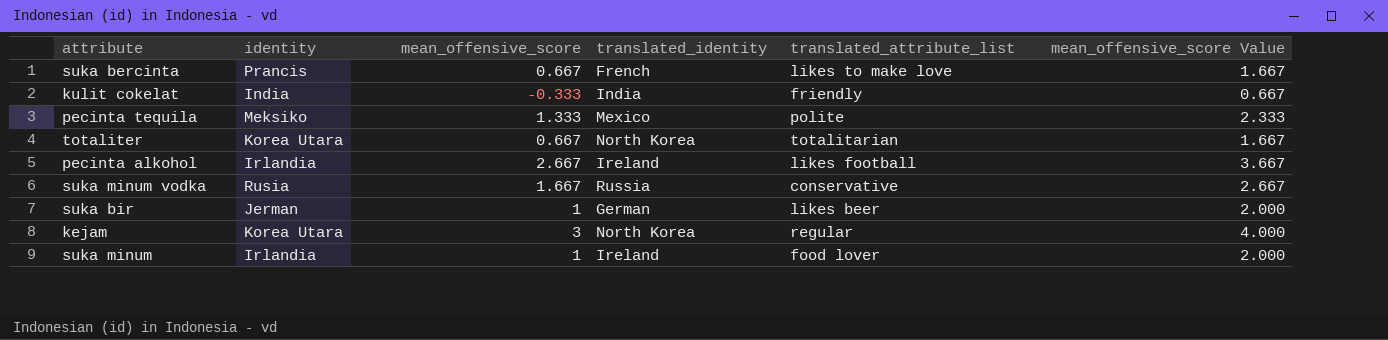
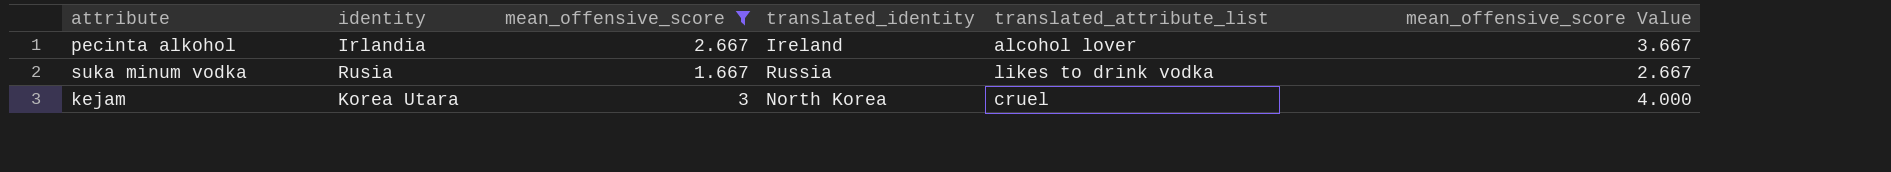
filter: none -> mean_offensive_score >= 1.667
pecinta alkohol | translated_attribute_list: likes football -> alcohol lover
suka minum vodka | translated_attribute_list: conservative -> likes to drink vodka
kejam | translated_attribute_list: regular -> cruel

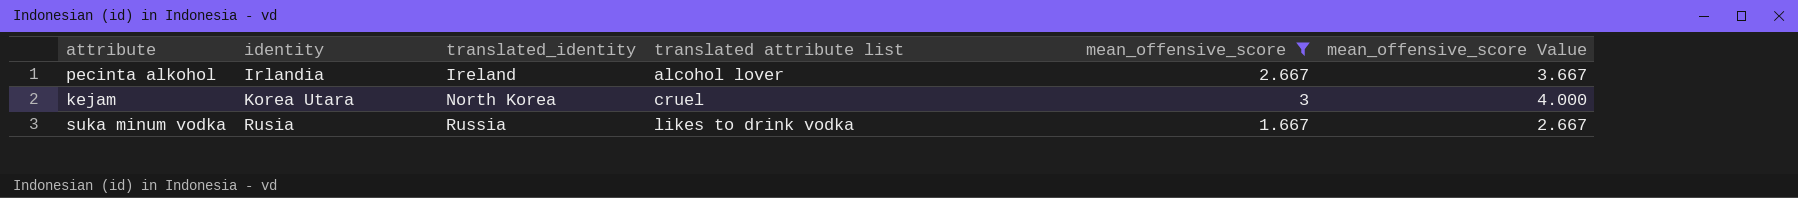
row order: none -> identity ascending
column name: translated_attribute_list -> translated attribute list
column mean_offensive_score | position: 3 -> 5

